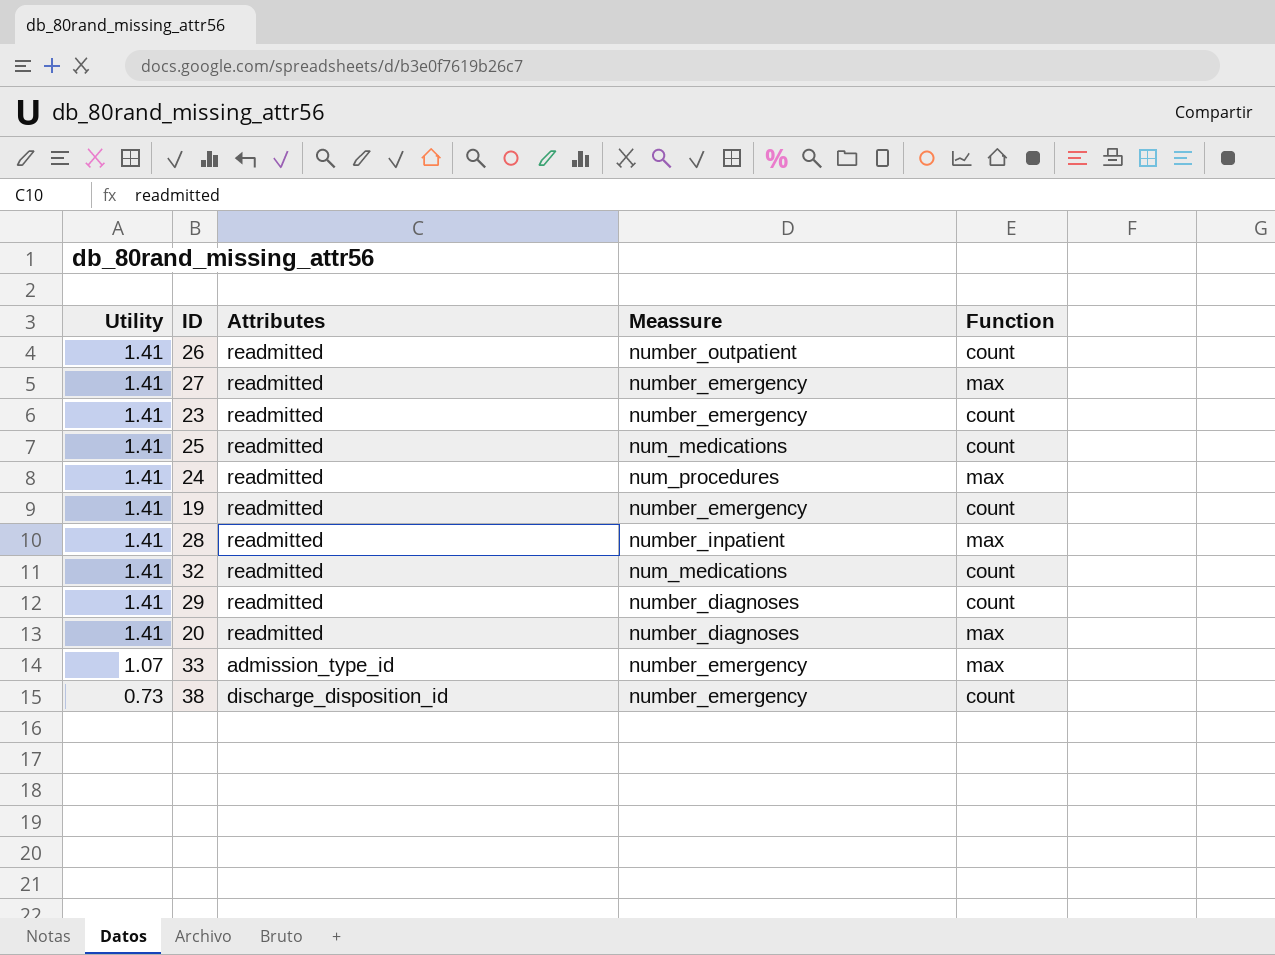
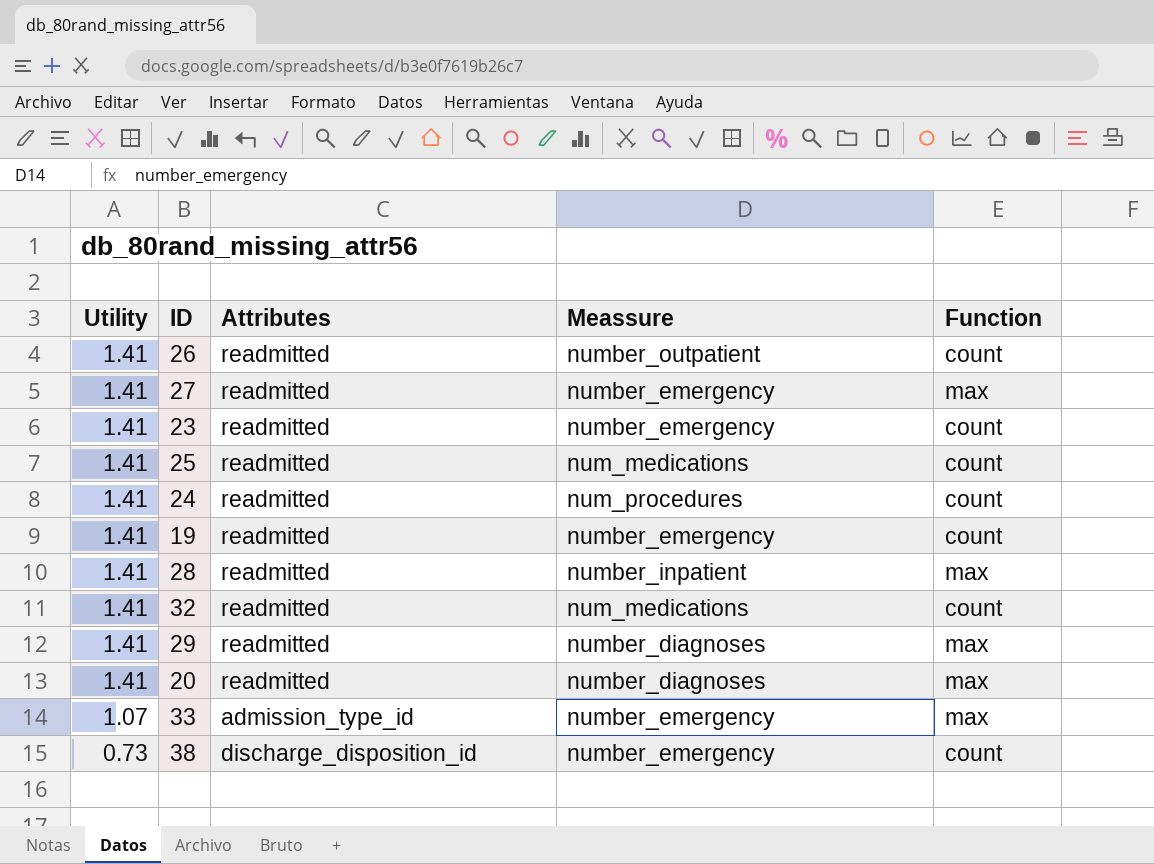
24 | Function: max -> count
29 | Function: count -> max

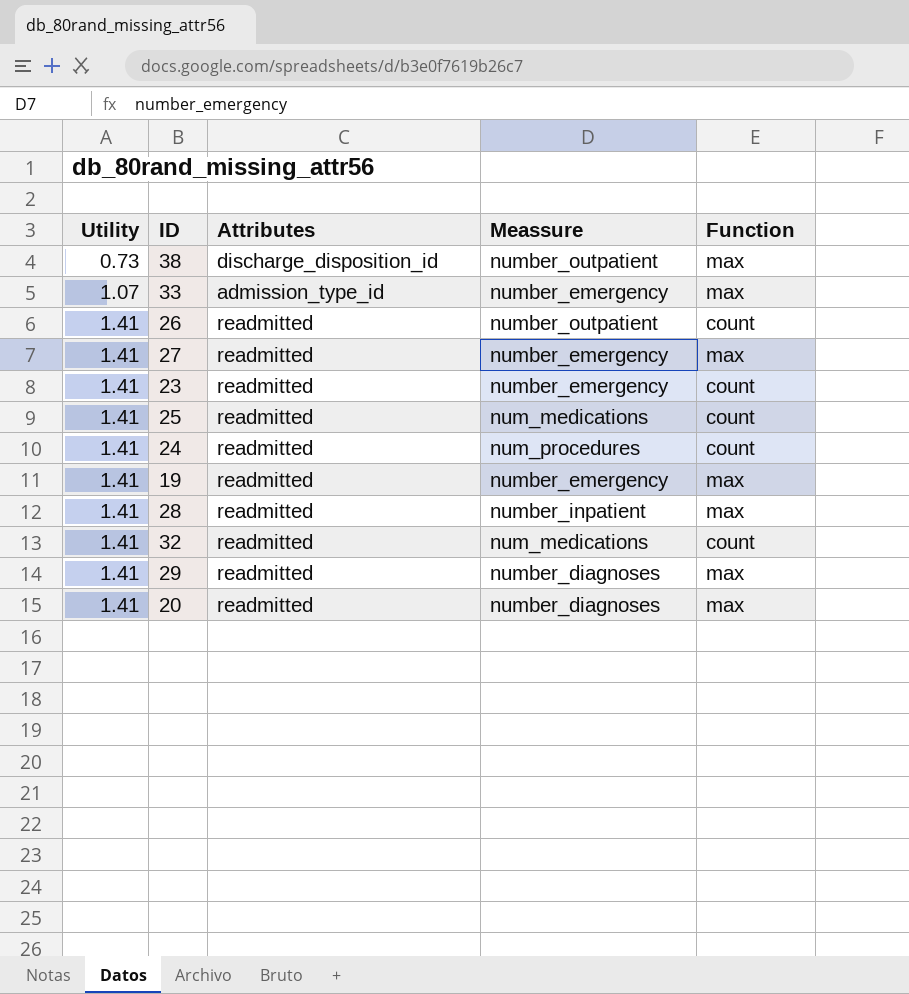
row order: Utility descending -> Utility ascending
38 | Meassure: number_emergency -> number_outpatient
38 | Function: count -> max
19 | Function: count -> max

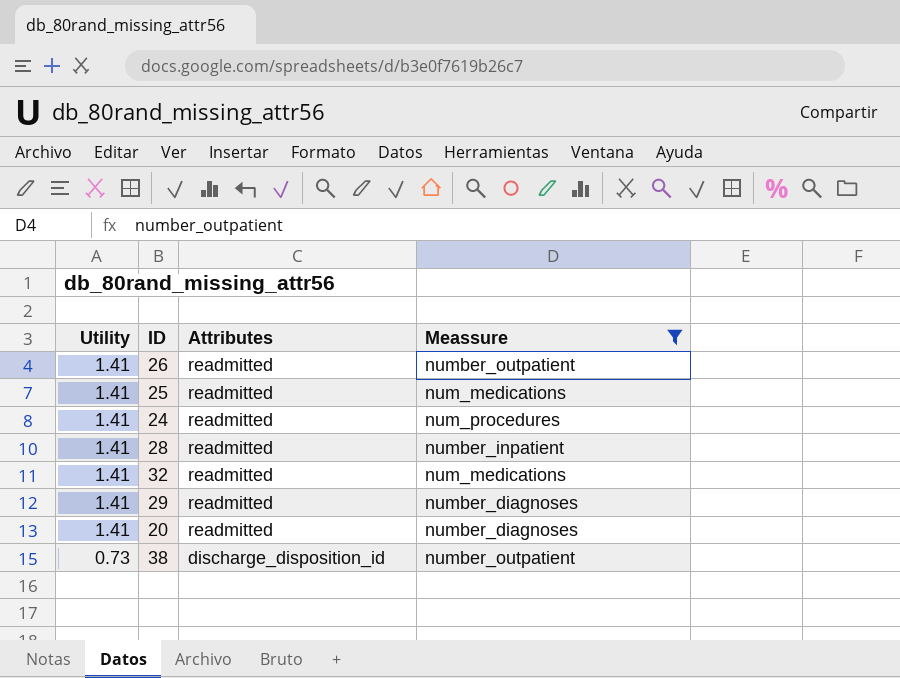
filter: none -> Meassure != number_emergency
row order: Utility ascending -> Utility descending
column Function | position: 5 -> none

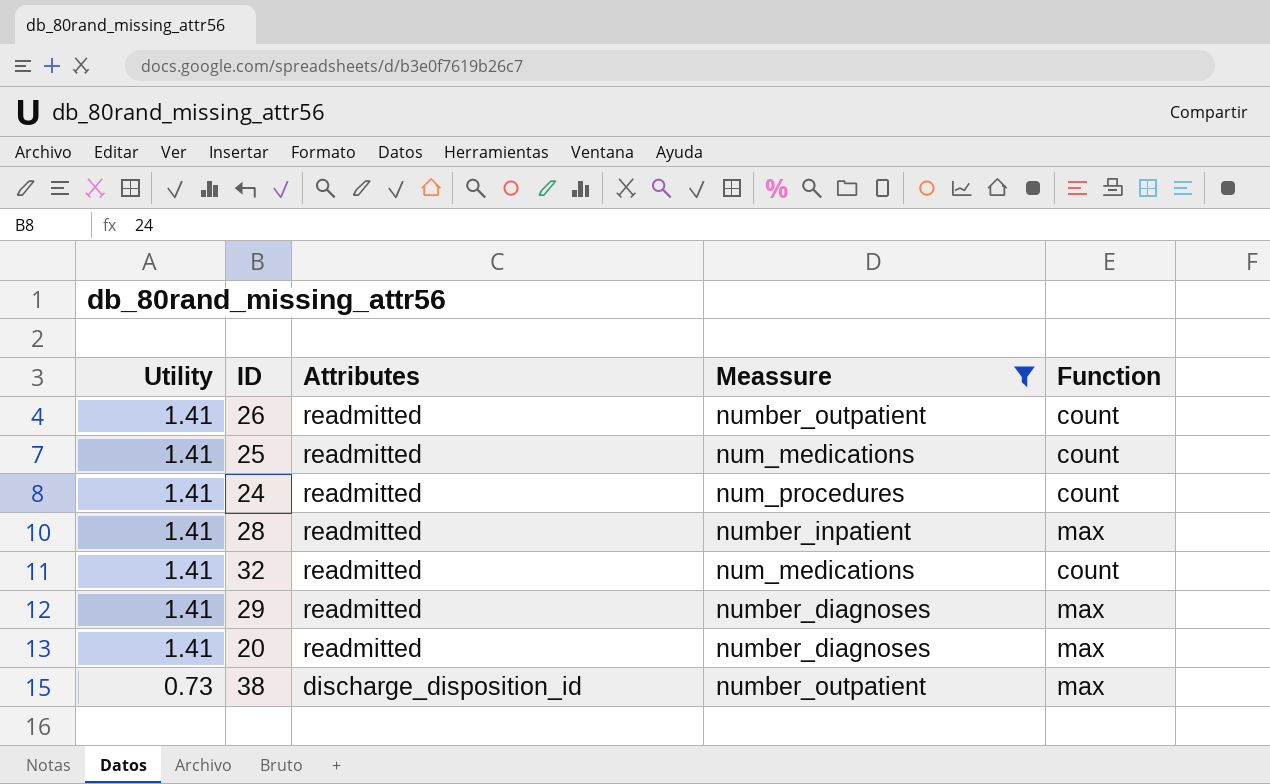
column Function | position: none -> 5

